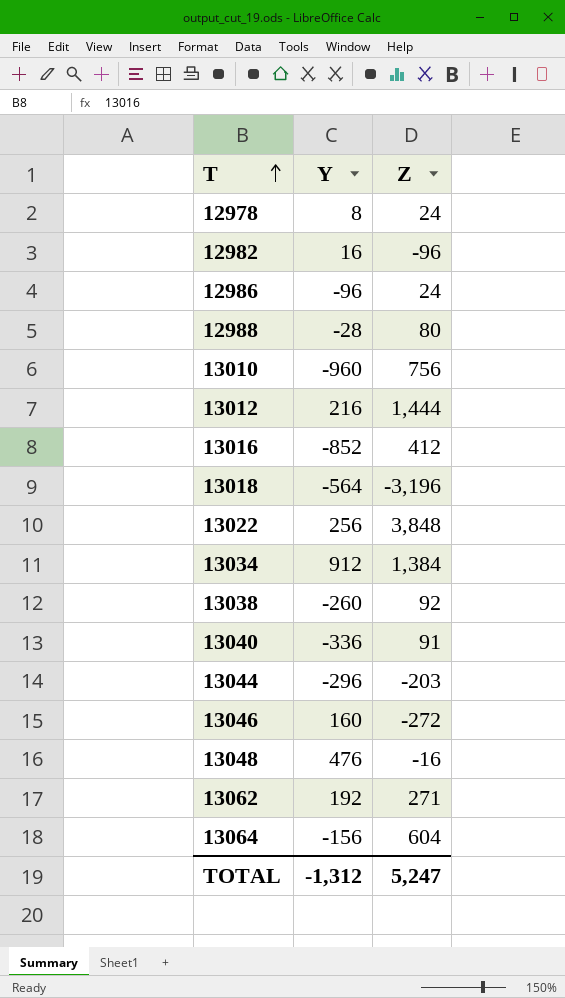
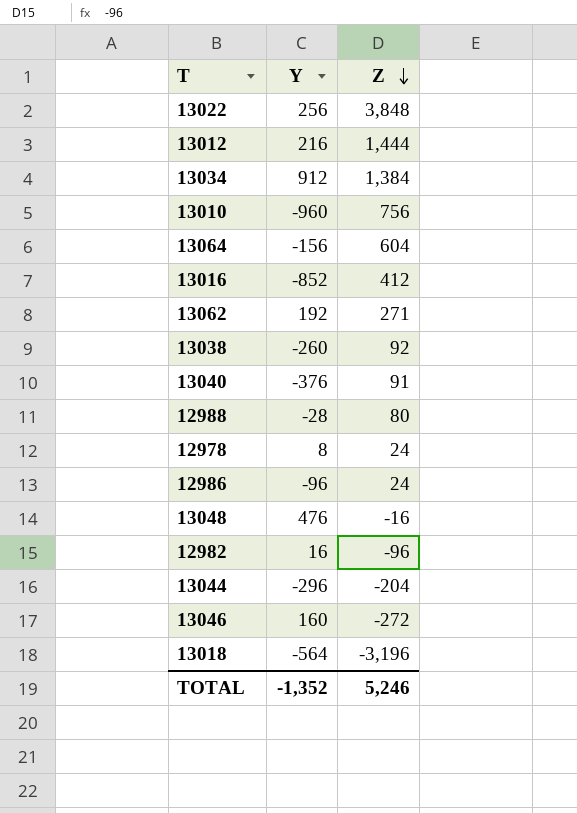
row order: T ascending -> Z descending
13040 | Y: -336 -> -376
13044 | Z: -203 -> -204
TOTAL | Y: -1,312 -> -1,352
TOTAL | Z: 5,247 -> 5,246

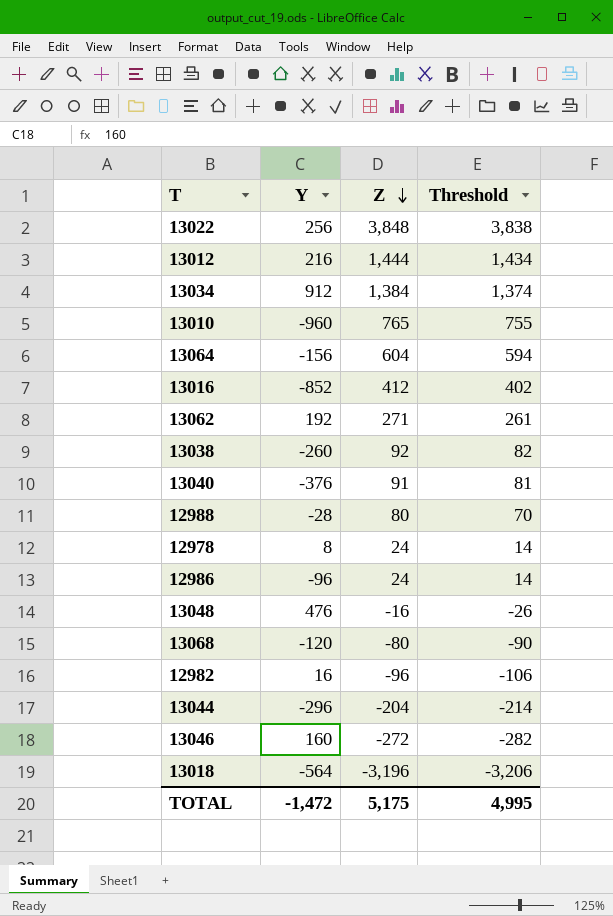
column Threshold | formula: none -> [Z] - 10
13010 | Z: 756 -> 765
row 13068: none -> -120 | -80 | -90
TOTAL | Y: -1,352 -> -1,472
TOTAL | Z: 5,246 -> 5,175

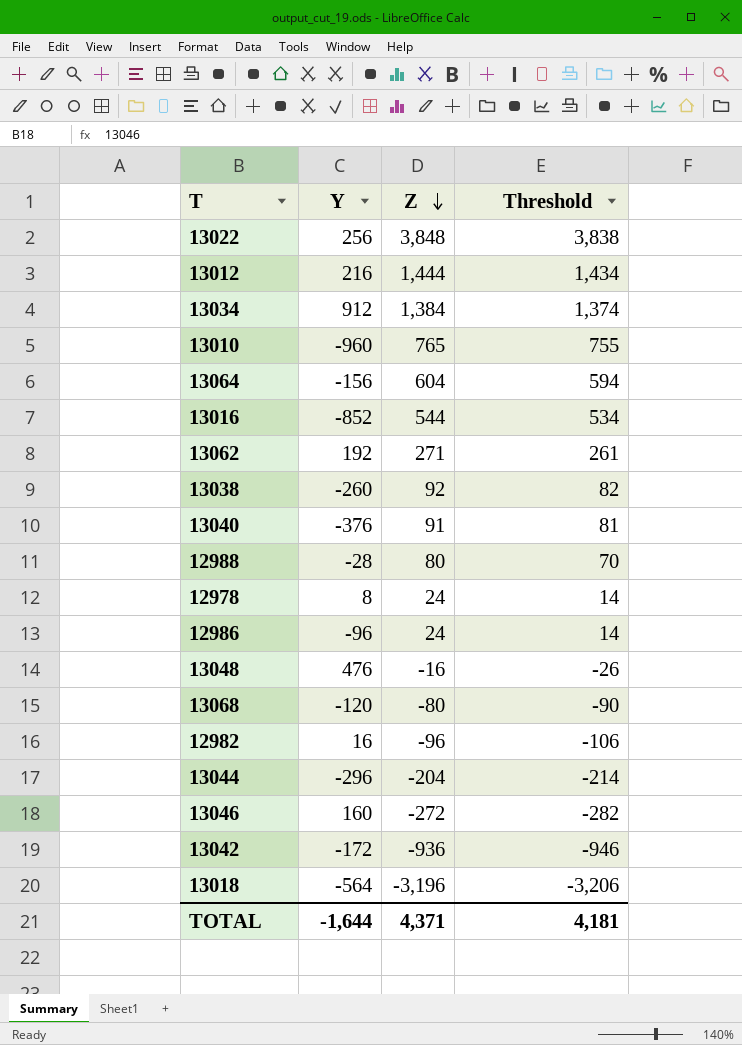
13016 | Z: 412 -> 544
13016 | Threshold: 402 -> 534
row 13042: none -> -172 | -936 | -946
TOTAL | Y: -1,472 -> -1,644
TOTAL | Z: 5,175 -> 4,371
TOTAL | Threshold: 4,995 -> 4,181

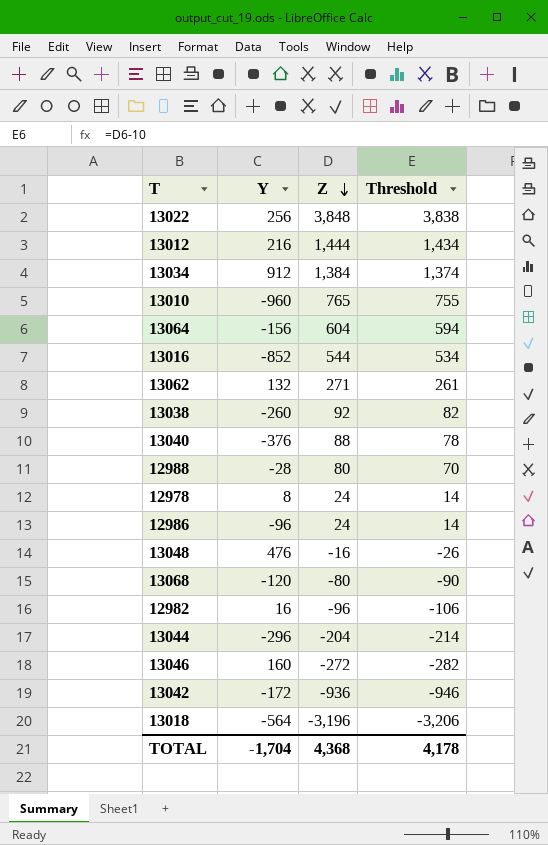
13062 | Y: 192 -> 132
13040 | Z: 91 -> 88
13040 | Threshold: 81 -> 78
TOTAL | Y: -1,644 -> -1,704
TOTAL | Z: 4,371 -> 4,368
TOTAL | Threshold: 4,181 -> 4,178

